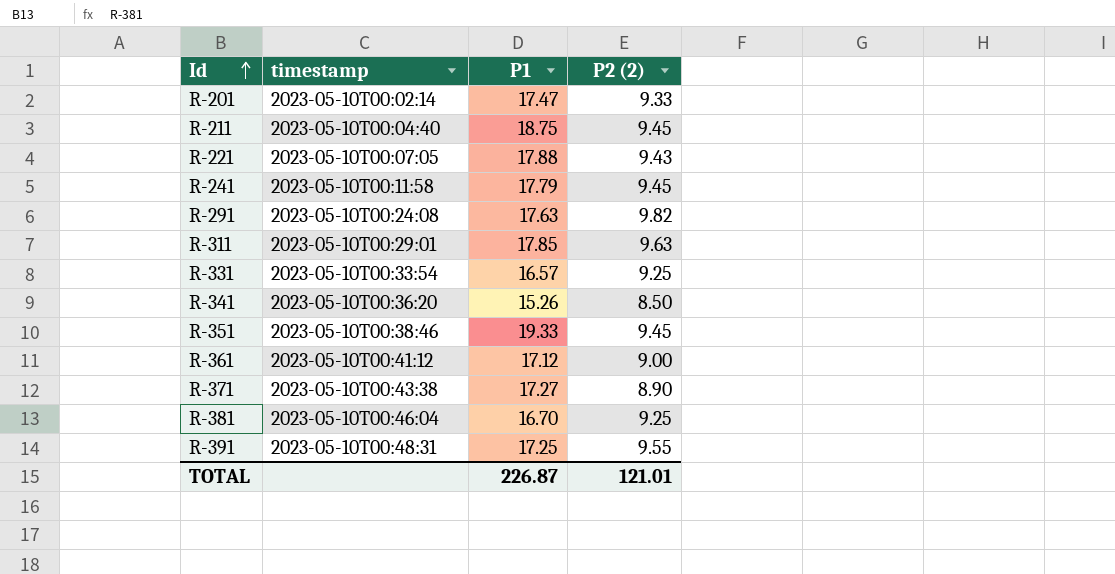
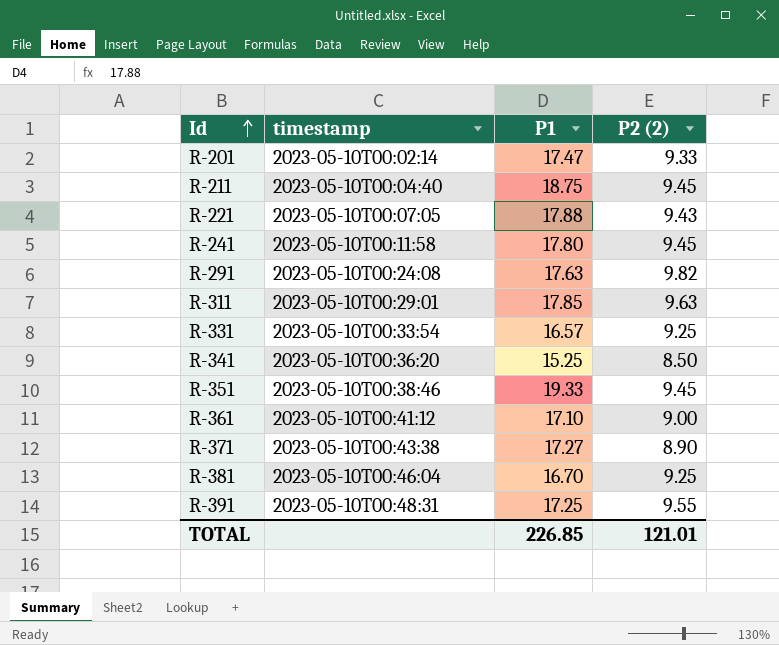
R-241 | P1: 17.79 -> 17.80
R-341 | P1: 15.26 -> 15.25
R-361 | P1: 17.12 -> 17.10
TOTAL | P1: 226.87 -> 226.85

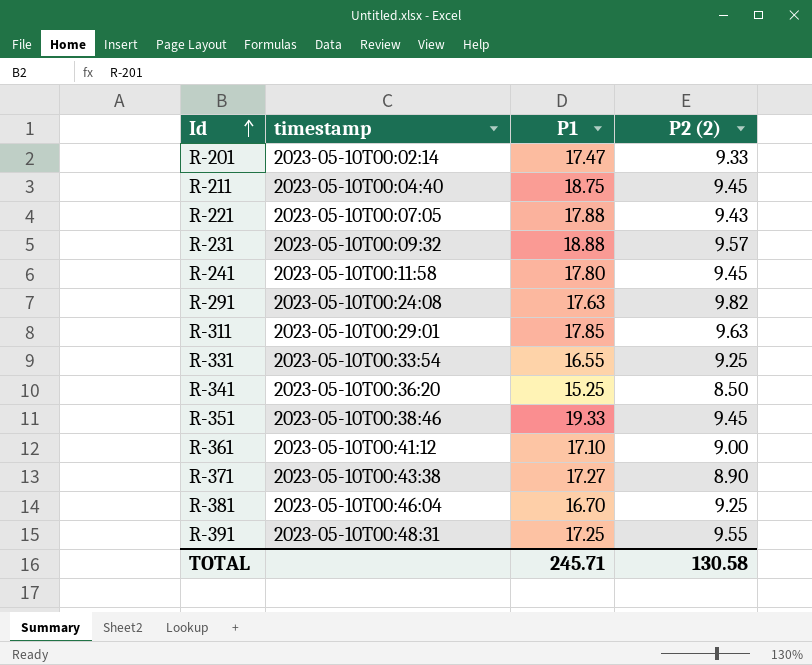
row R-231: none -> 2023-05-10T00:09:32 | 18.88 | 9.57
R-331 | P1: 16.57 -> 16.55
TOTAL | P1: 226.85 -> 245.71
TOTAL | P2 (2): 121.01 -> 130.58

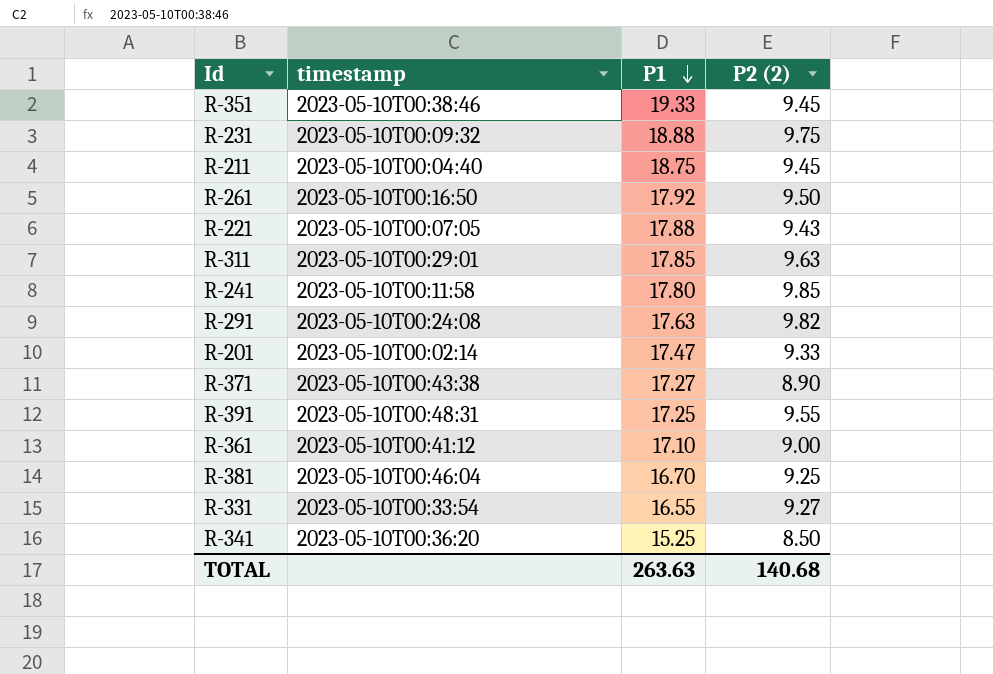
row order: Id ascending -> P1 descending
R-231 | P2 (2): 9.57 -> 9.75
row R-261: none -> 2023-05-10T00:16:50 | 17.92 | 9.50
R-241 | P2 (2): 9.45 -> 9.85
R-331 | P2 (2): 9.25 -> 9.27
TOTAL | P1: 245.71 -> 263.63
TOTAL | P2 (2): 130.58 -> 140.68

